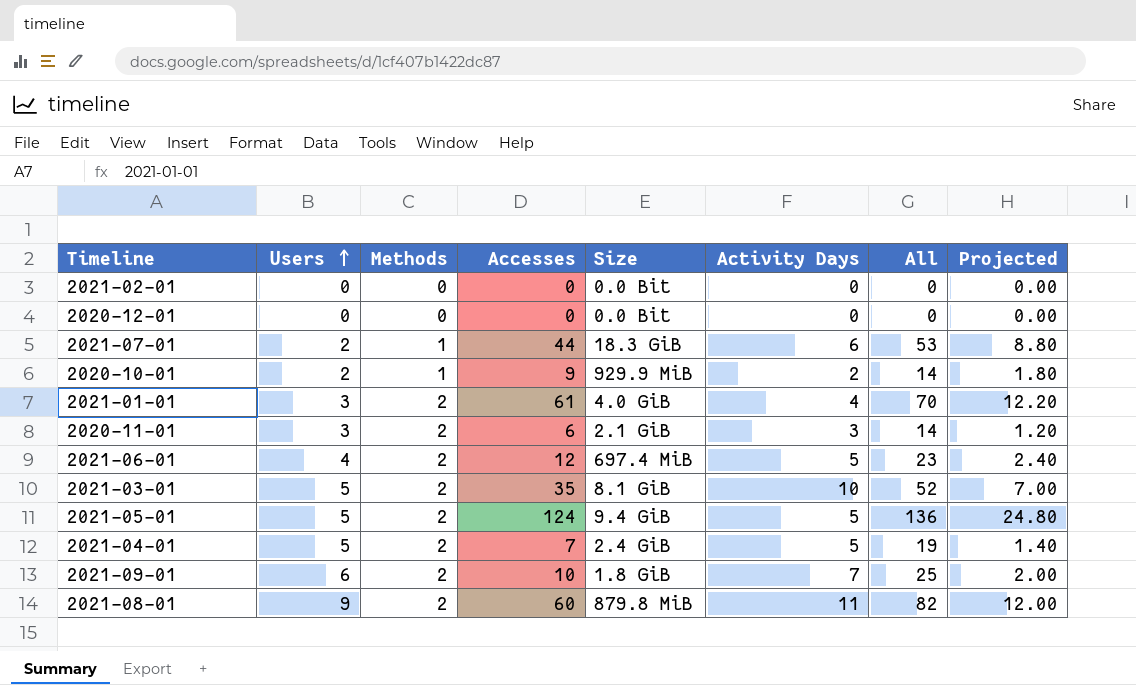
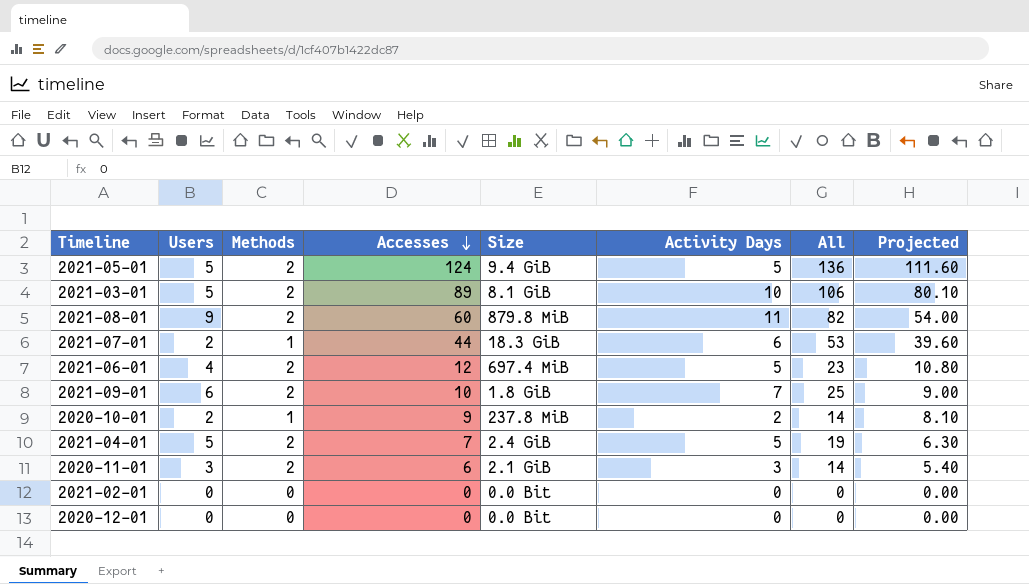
row order: Users ascending -> Accesses descending
column Projected | formula: [Accesses] * 0.2 -> [Accesses] * 0.9
row 2021-01-01: 3 | 2 | 61 | 4.0 GiB | 4 | 70 | 12.20 -> none
2021-03-01 | Accesses: 35 -> 89
2021-03-01 | All: 52 -> 106
2020-10-01 | Size: 929.9 MiB -> 237.8 MiB

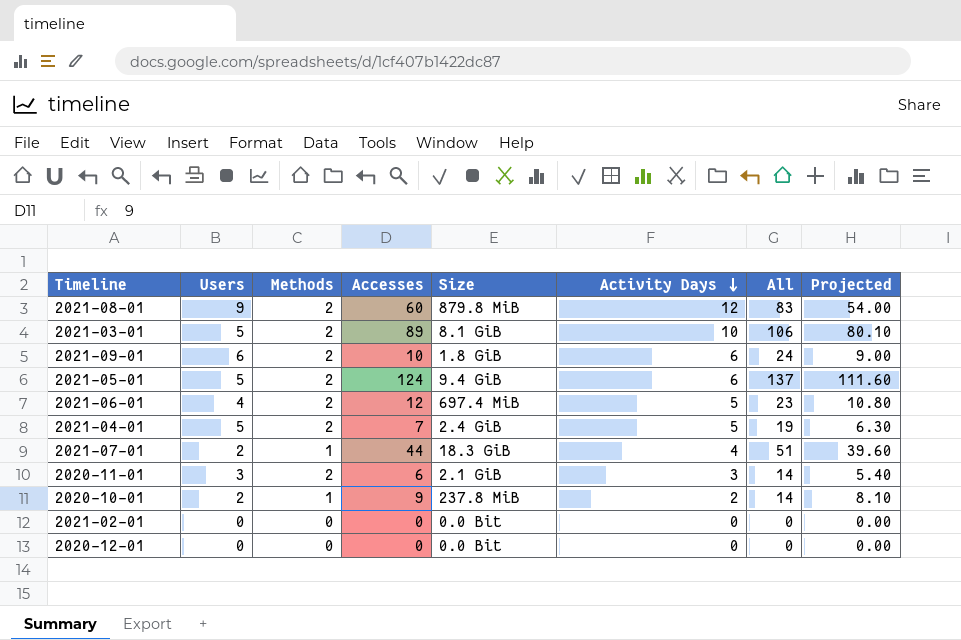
row order: Accesses descending -> Activity Days descending
2021-08-01 | Activity Days: 11 -> 12
2021-08-01 | All: 82 -> 83
2021-09-01 | Activity Days: 7 -> 6
2021-09-01 | All: 25 -> 24
2021-05-01 | Activity Days: 5 -> 6
2021-05-01 | All: 136 -> 137
2021-07-01 | Activity Days: 6 -> 4
2021-07-01 | All: 53 -> 51

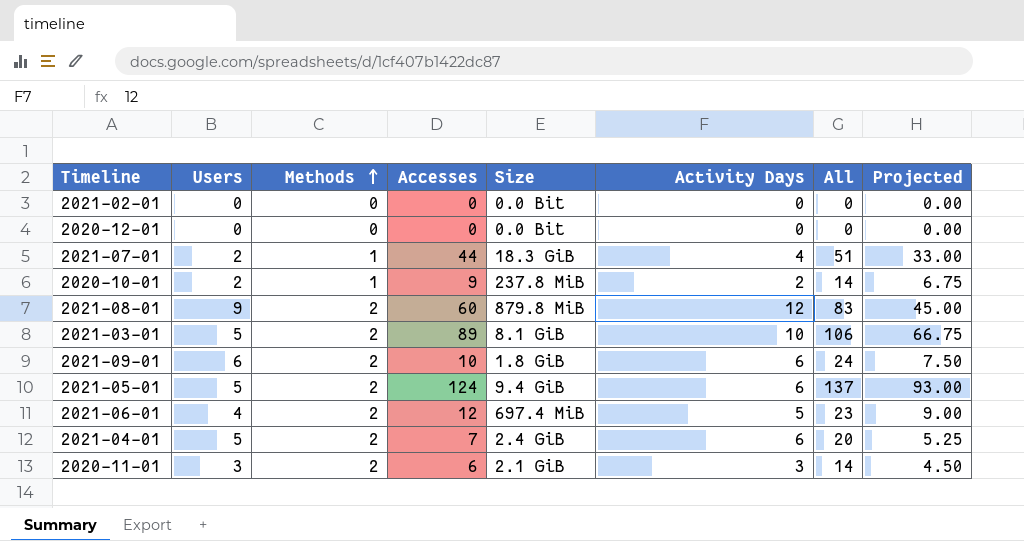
row order: Activity Days descending -> Methods ascending
column Projected | formula: [Accesses] * 0.9 -> [Accesses] * 0.75
2021-04-01 | Activity Days: 5 -> 6
2021-04-01 | All: 19 -> 20

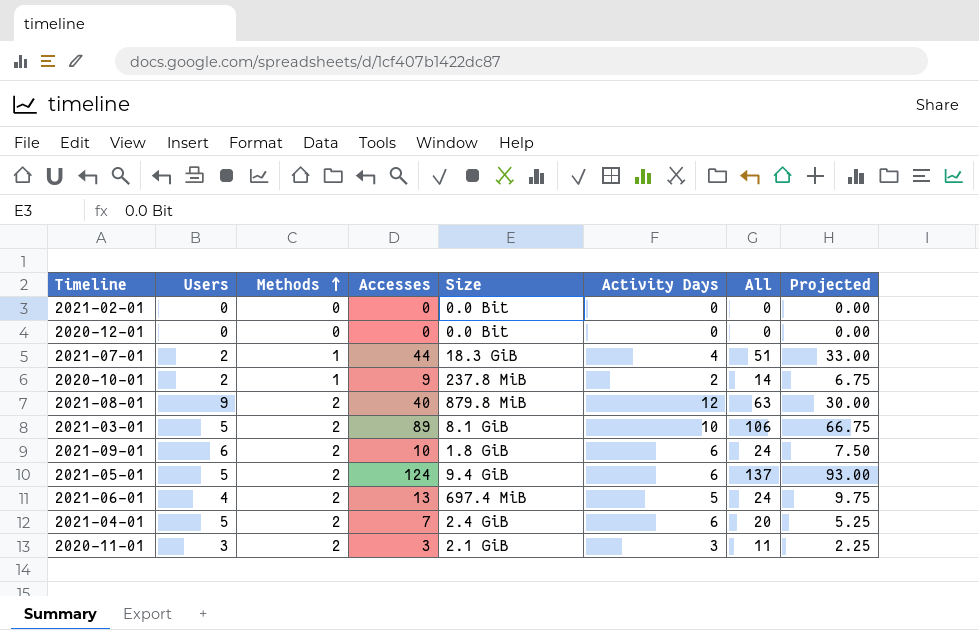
2021-08-01 | Accesses: 60 -> 40
2021-08-01 | All: 83 -> 63
2021-08-01 | Projected: 45.00 -> 30.00
2021-06-01 | Accesses: 12 -> 13
2021-06-01 | All: 23 -> 24
2021-06-01 | Projected: 9.00 -> 9.75
2020-11-01 | Accesses: 6 -> 3
2020-11-01 | All: 14 -> 11
2020-11-01 | Projected: 4.50 -> 2.25

